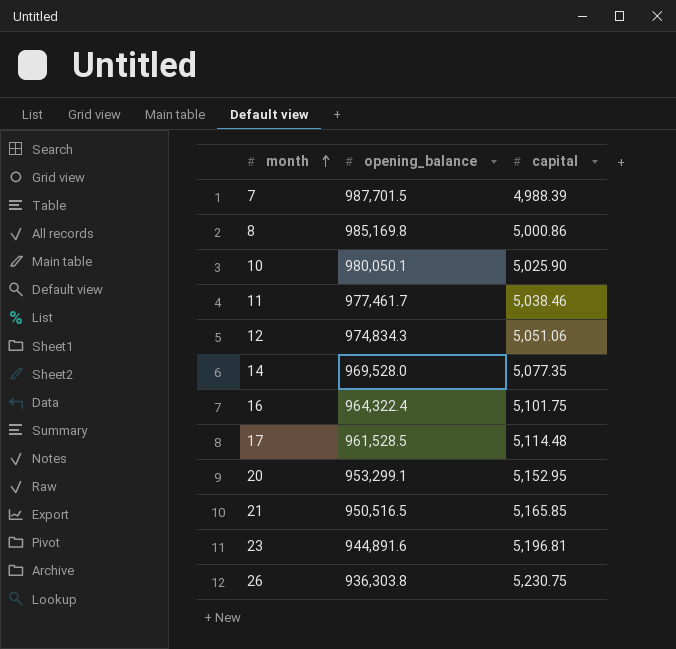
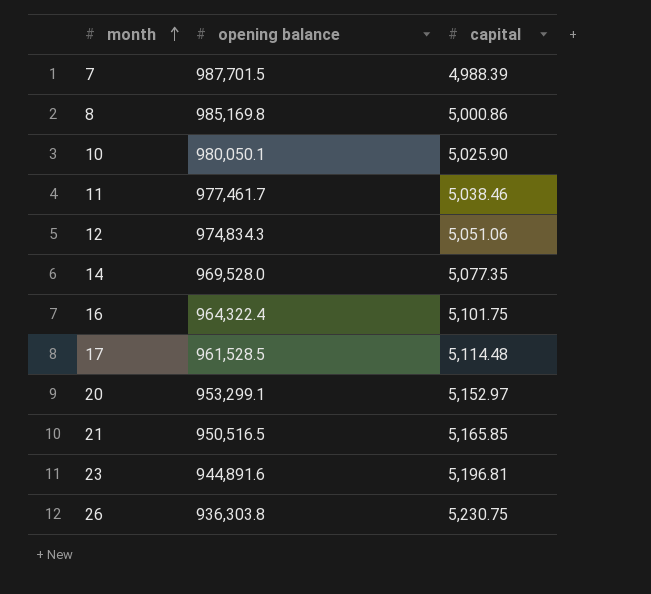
column name: opening_balance -> opening balance
20 | capital: 5,152.95 -> 5,152.97

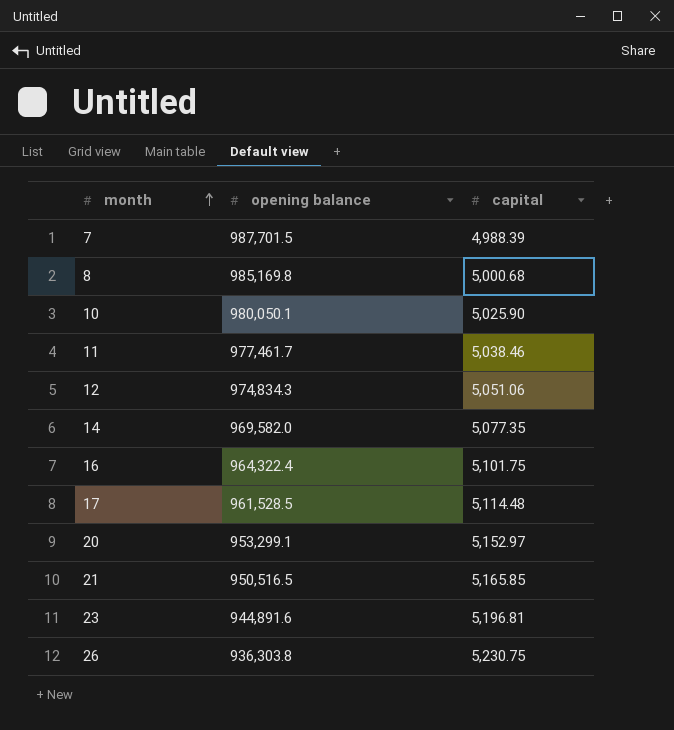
8 | capital: 5,000.86 -> 5,000.68
14 | opening balance: 969,528.0 -> 969,582.0

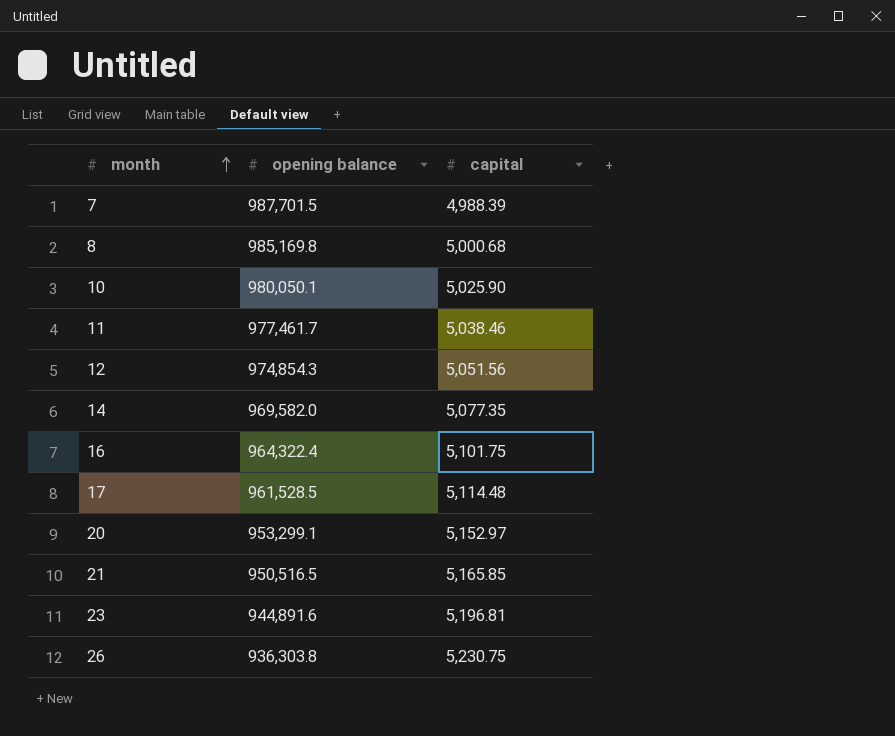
12 | opening balance: 974,834.3 -> 974,854.3
12 | capital: 5,051.06 -> 5,051.56

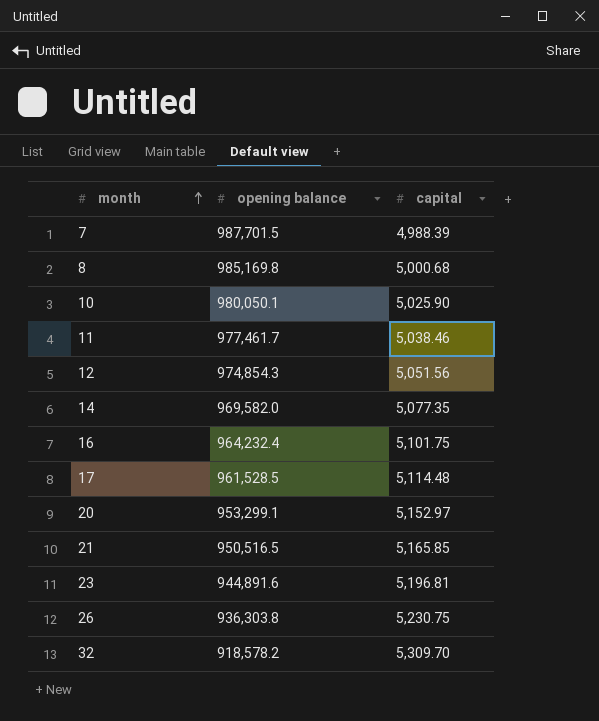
16 | opening balance: 964,322.4 -> 964,232.4
row 32: none -> 918,578.2 | 5,309.70

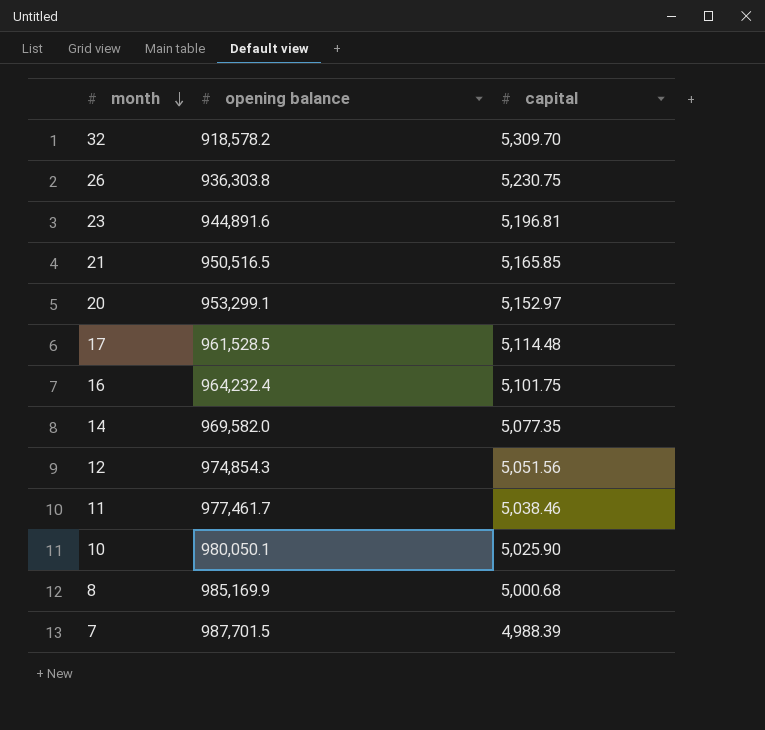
row order: month ascending -> month descending
8 | opening balance: 985,169.8 -> 985,169.9

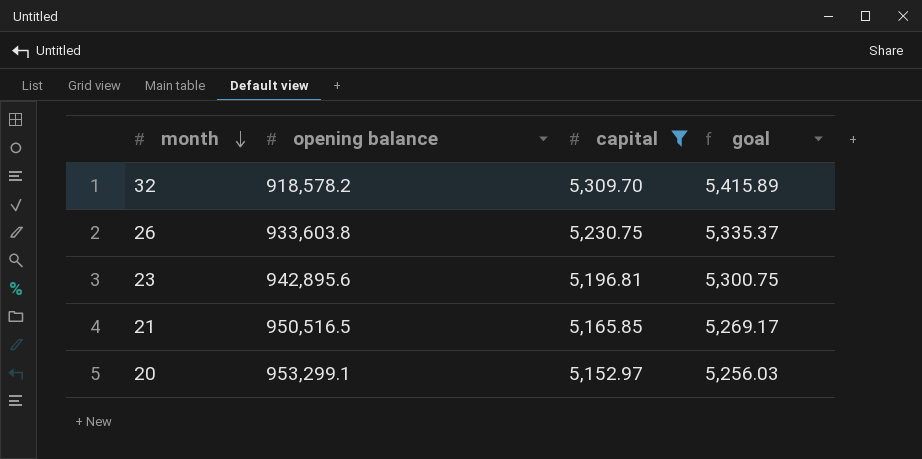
filter: none -> capital >= 5,152.97
column goal | formula: none -> [capital] * 1.02
26 | opening balance: 936,303.8 -> 933,603.8
23 | opening balance: 944,891.6 -> 942,895.6

